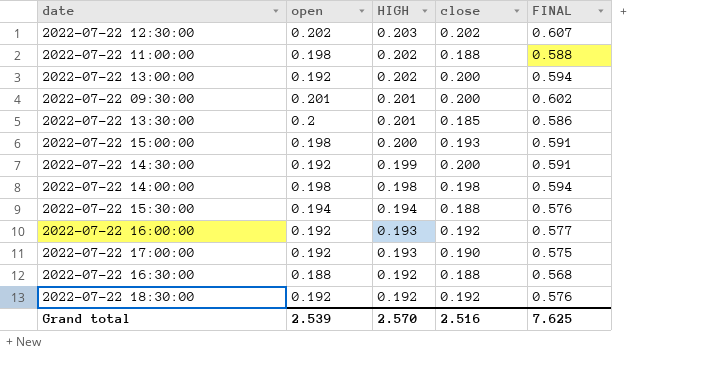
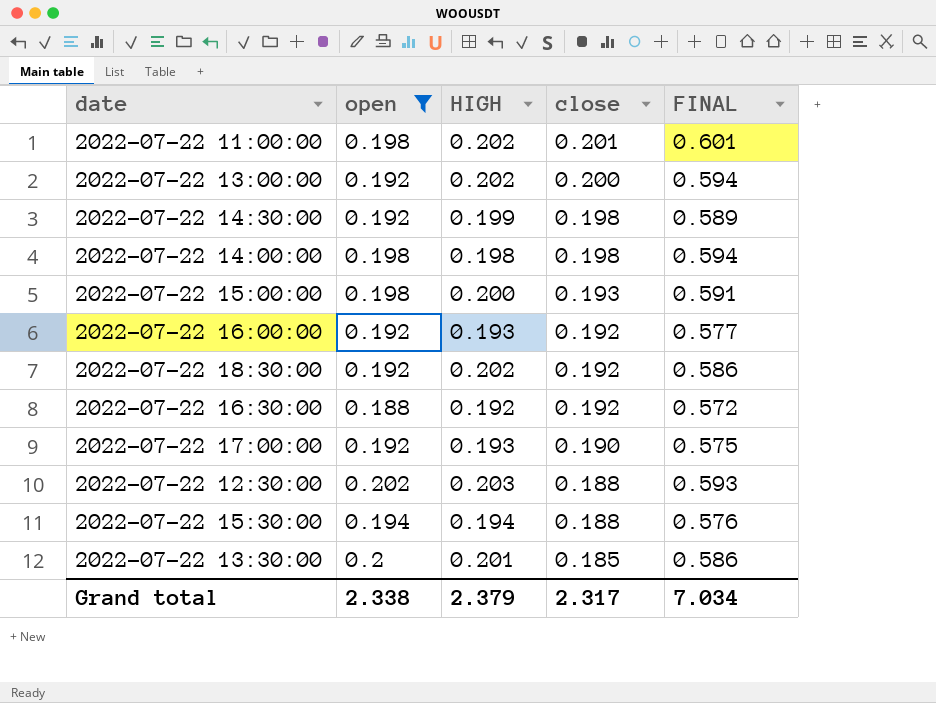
filter: none -> open != 0.201
row order: HIGH descending -> close descending
2022-07-22 11:00:00 | close: 0.188 -> 0.201
2022-07-22 11:00:00 | FINAL: 0.588 -> 0.601
2022-07-22 14:30:00 | close: 0.200 -> 0.198
2022-07-22 14:30:00 | FINAL: 0.591 -> 0.589
2022-07-22 18:30:00 | HIGH: 0.192 -> 0.202
2022-07-22 18:30:00 | FINAL: 0.576 -> 0.586
2022-07-22 16:30:00 | close: 0.188 -> 0.192
2022-07-22 16:30:00 | FINAL: 0.568 -> 0.572
2022-07-22 12:30:00 | close: 0.202 -> 0.188
2022-07-22 12:30:00 | FINAL: 0.607 -> 0.593
Grand total | open: 2.539 -> 2.338
Grand total | HIGH: 2.570 -> 2.379
Grand total | close: 2.516 -> 2.317
Grand total | FINAL: 7.625 -> 7.034

